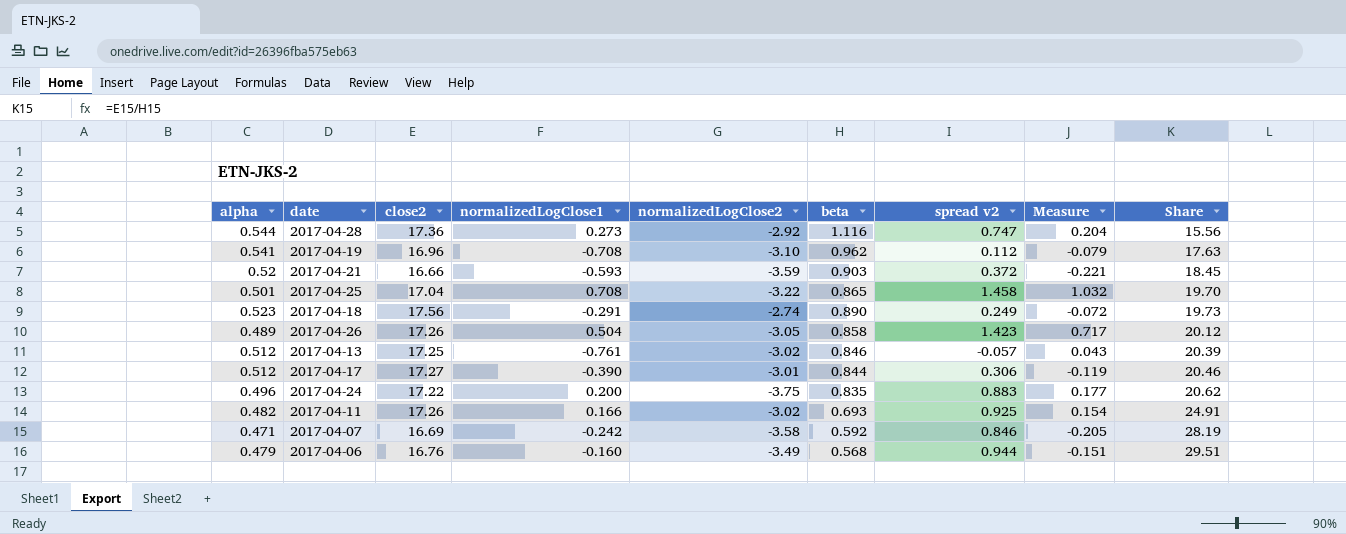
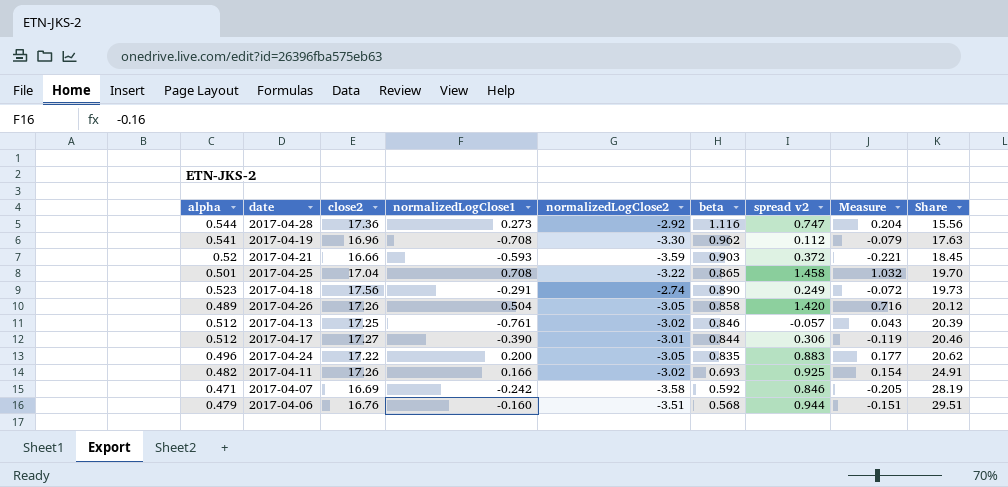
2017-04-19 | normalizedLogClose2: -3.10 -> -3.30
2017-04-26 | spread v2: 1.423 -> 1.420
2017-04-26 | Measure: 0.717 -> 0.716
2017-04-24 | normalizedLogClose2: -3.75 -> -3.05
2017-04-06 | normalizedLogClose2: -3.49 -> -3.51

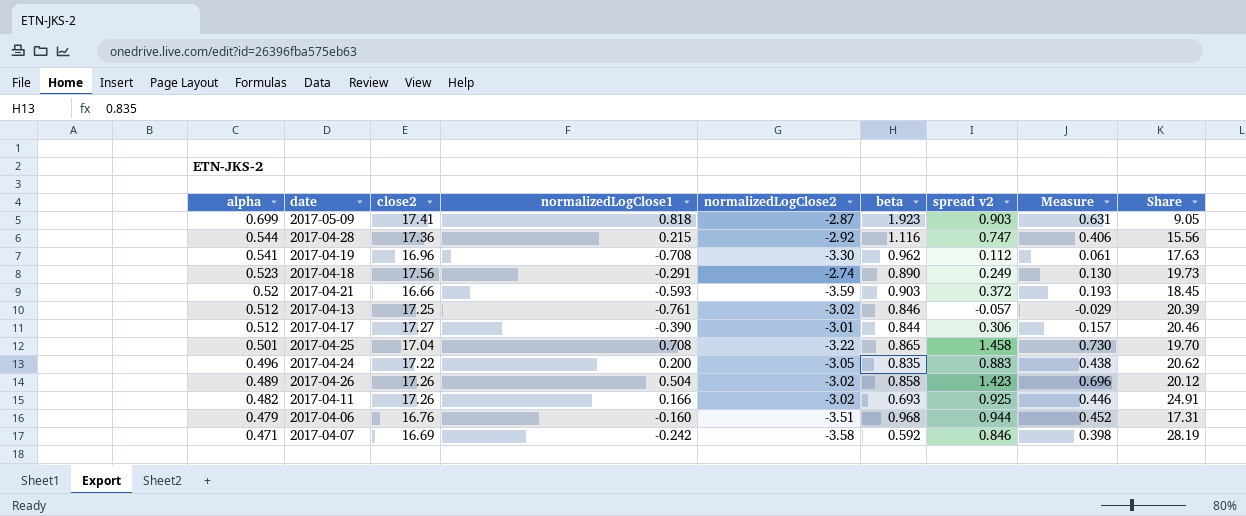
row order: Share ascending -> alpha descending
column Measure | formula: [normalizedLogClose1] * [spread v2] -> [alpha] * [spread v2]
row 2017-05-09: none -> 0.699 | 17.41 | 0.818 | -2.87 | 1.923 | 0.903 | 0.631 | 9.05
2017-04-28 | normalizedLogClose1: 0.273 -> 0.215
2017-04-26 | normalizedLogClose2: -3.05 -> -3.02
2017-04-26 | spread v2: 1.420 -> 1.423
2017-04-06 | beta: 0.568 -> 0.968
2017-04-06 | Share: 29.51 -> 17.31

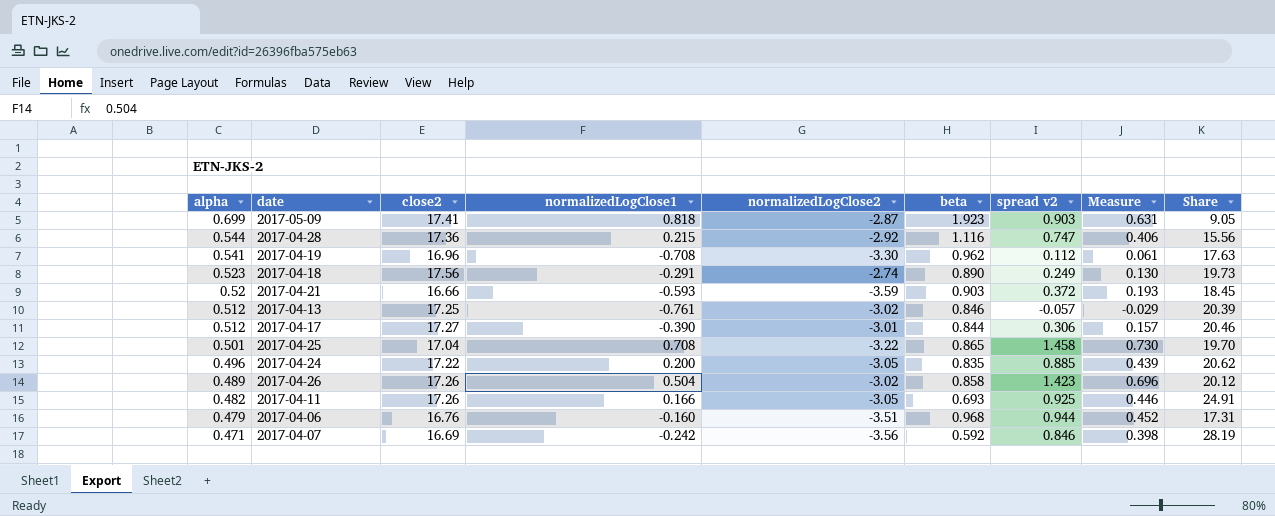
2017-04-24 | spread v2: 0.883 -> 0.885
2017-04-24 | Measure: 0.438 -> 0.439
2017-04-11 | normalizedLogClose2: -3.02 -> -3.05
2017-04-07 | normalizedLogClose2: -3.58 -> -3.56

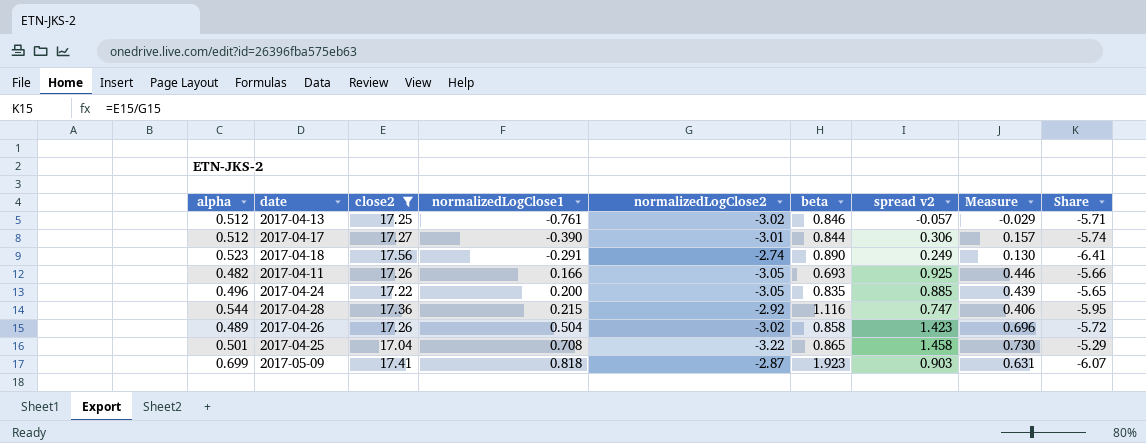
filter: none -> close2 >= 17.04
row order: alpha descending -> normalizedLogClose1 ascending
column Share | formula: [close2] / [beta] -> [close2] / [normalizedLogClose2]

